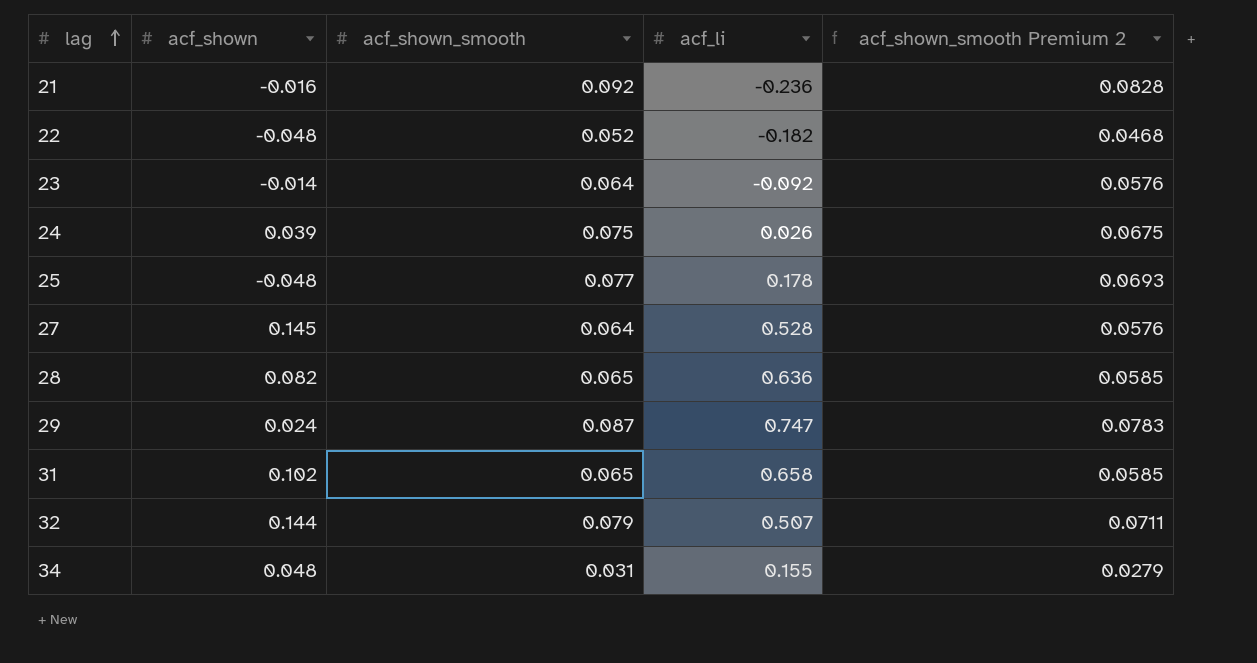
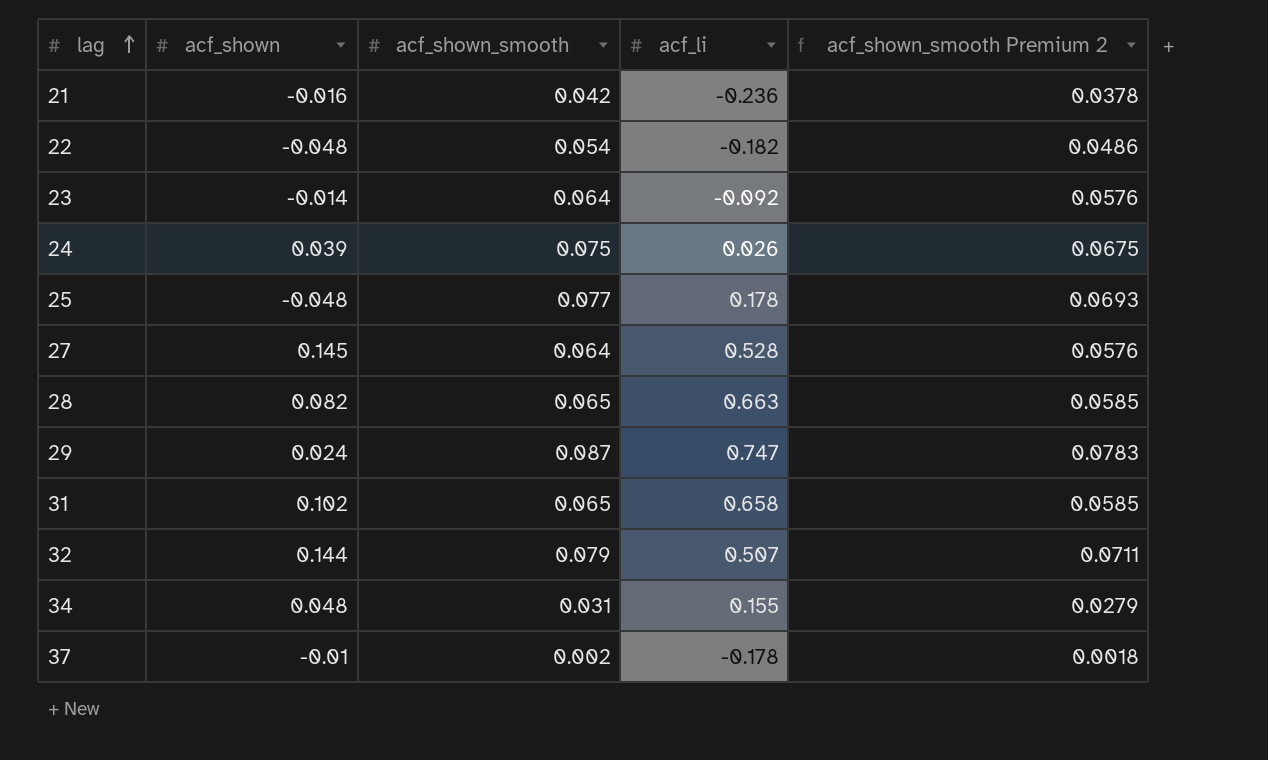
21 | acf_shown_smooth: 0.092 -> 0.042
21 | acf_shown_smooth Premium 2: 0.0828 -> 0.0378
22 | acf_shown_smooth: 0.052 -> 0.054
22 | acf_shown_smooth Premium 2: 0.0468 -> 0.0486
28 | acf_li: 0.636 -> 0.663
row 37: none -> -0.01 | 0.002 | -0.178 | 0.0018

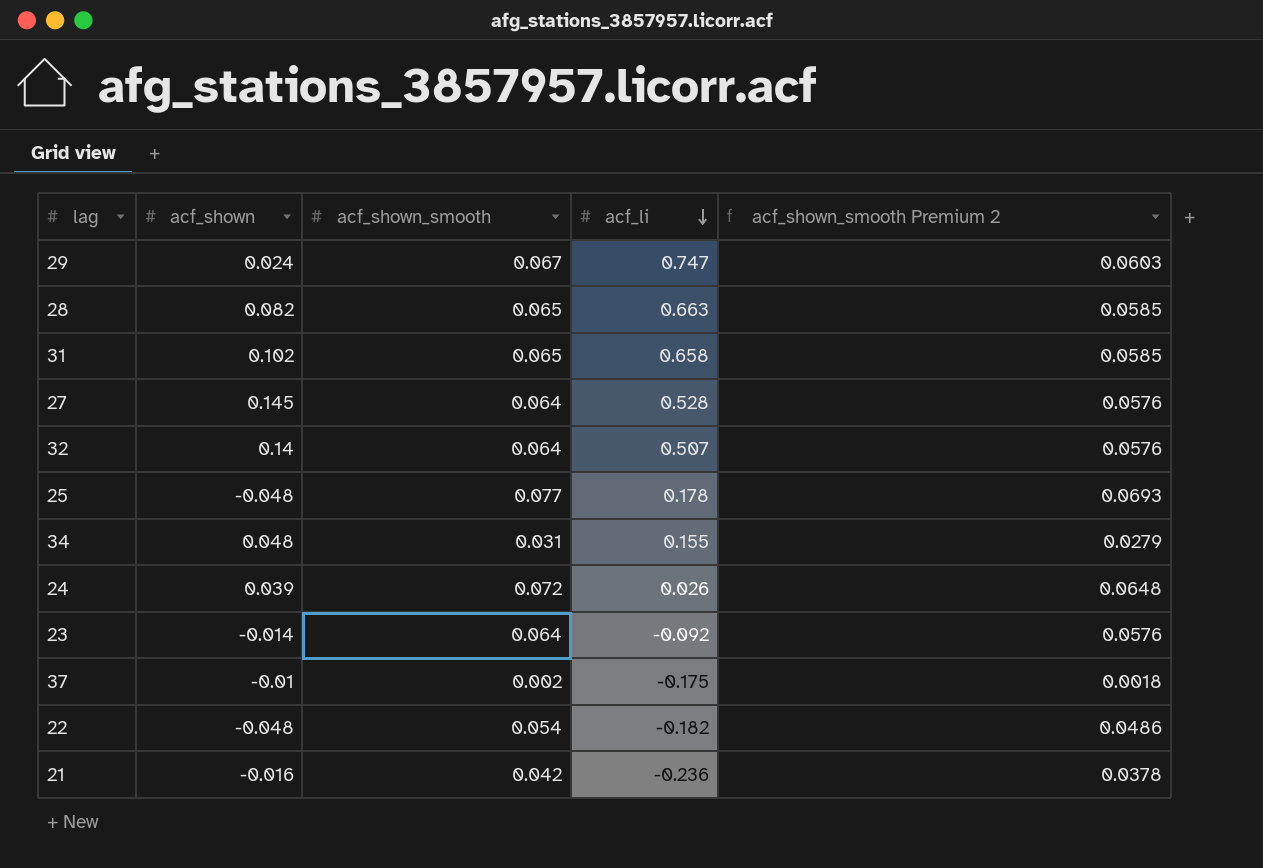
row order: lag ascending -> acf_li descending
29 | acf_shown_smooth: 0.087 -> 0.067
29 | acf_shown_smooth Premium 2: 0.0783 -> 0.0603
32 | acf_shown: 0.144 -> 0.14
32 | acf_shown_smooth: 0.079 -> 0.064
32 | acf_shown_smooth Premium 2: 0.0711 -> 0.0576
24 | acf_shown_smooth: 0.075 -> 0.072
24 | acf_shown_smooth Premium 2: 0.0675 -> 0.0648
37 | acf_li: -0.178 -> -0.175

